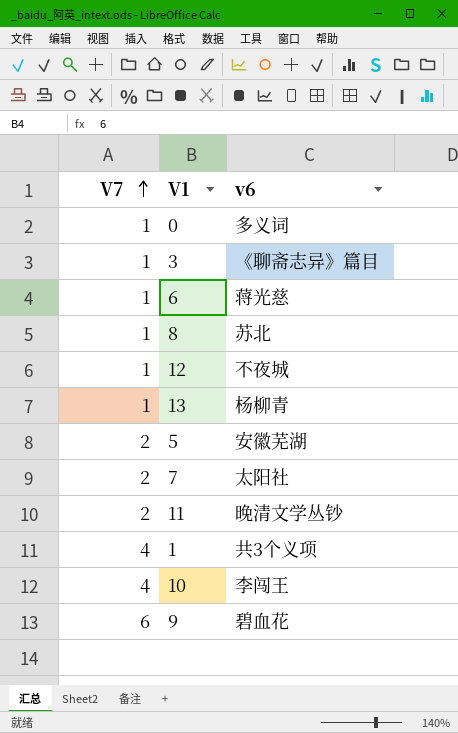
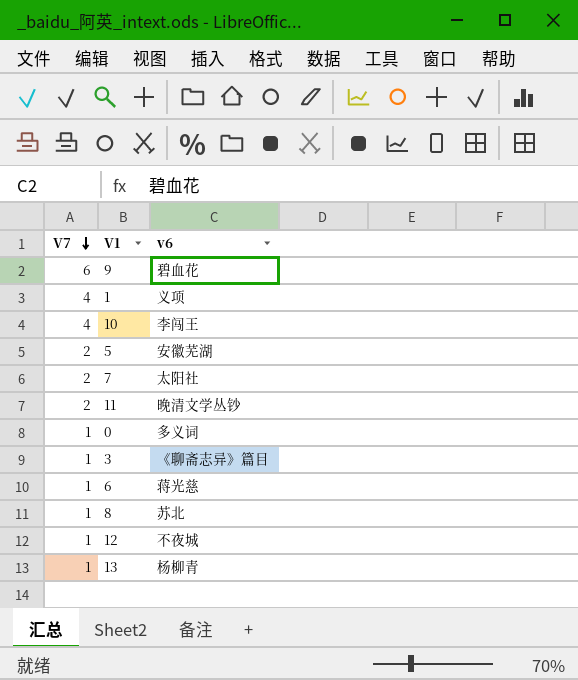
row order: V7 ascending -> V7 descending
1 | v6: 共3个义项 -> 义项

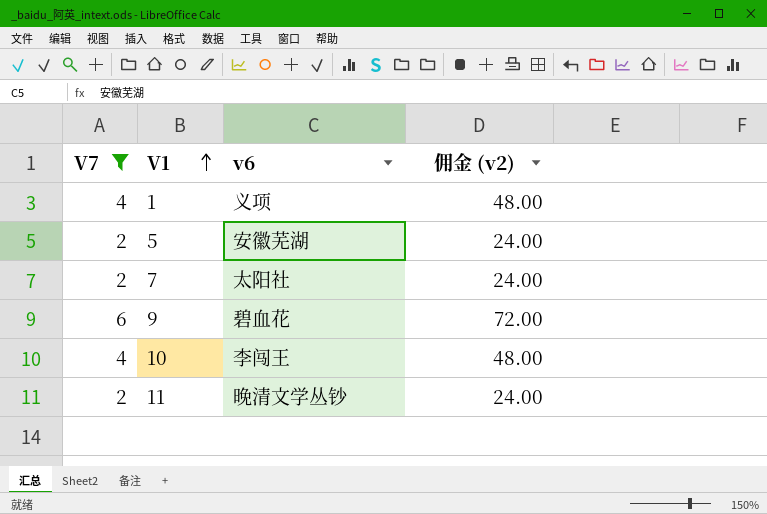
filter: none -> V7 != 1
row order: V7 descending -> V1 ascending
column 佣金 (v2) | formula: none -> [V7] * 12

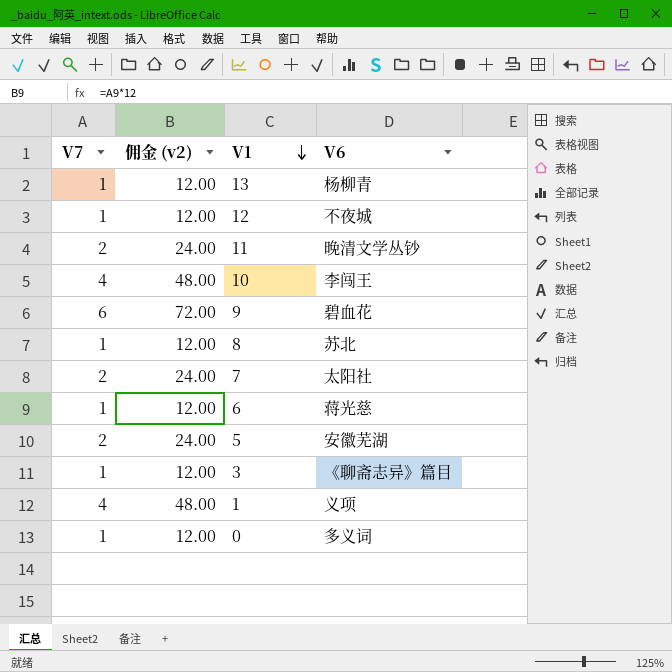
filter: V7 != 1 -> none
row order: V1 ascending -> V1 descending
column 佣金 (v2) | position: 4 -> 2
column name: v6 -> V6

